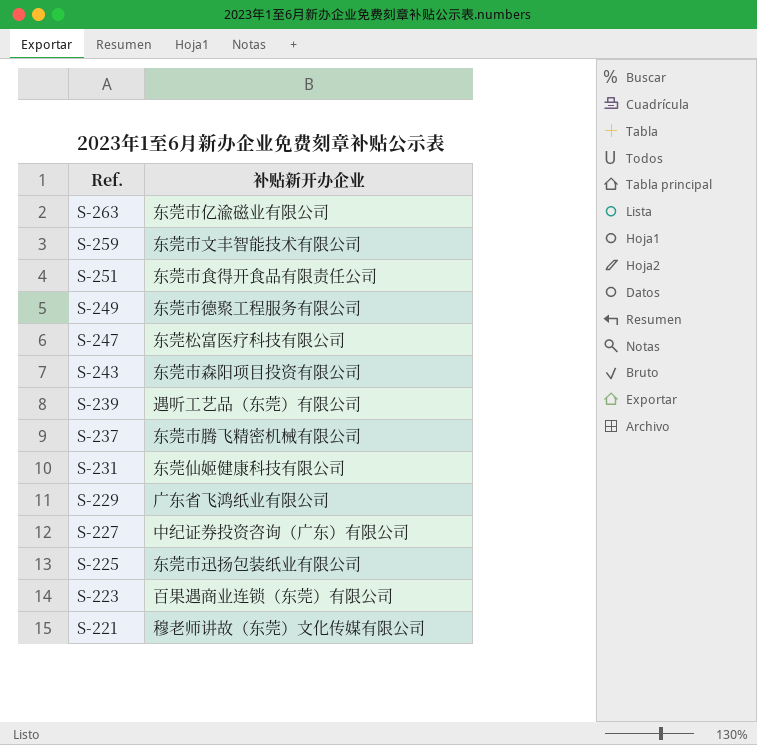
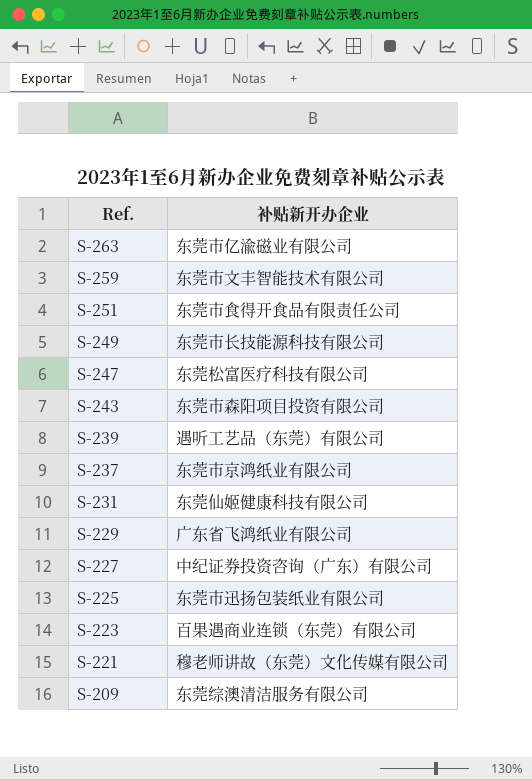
S-249 | 补贴新开办企业: 东莞市德聚工程服务有限公司 -> 东莞市长技能源科技有限公司
S-237 | 补贴新开办企业: 东莞市腾飞精密机械有限公司 -> 东莞市京鸿纸业有限公司
row S-209: none -> 东莞综澳清洁服务有限公司

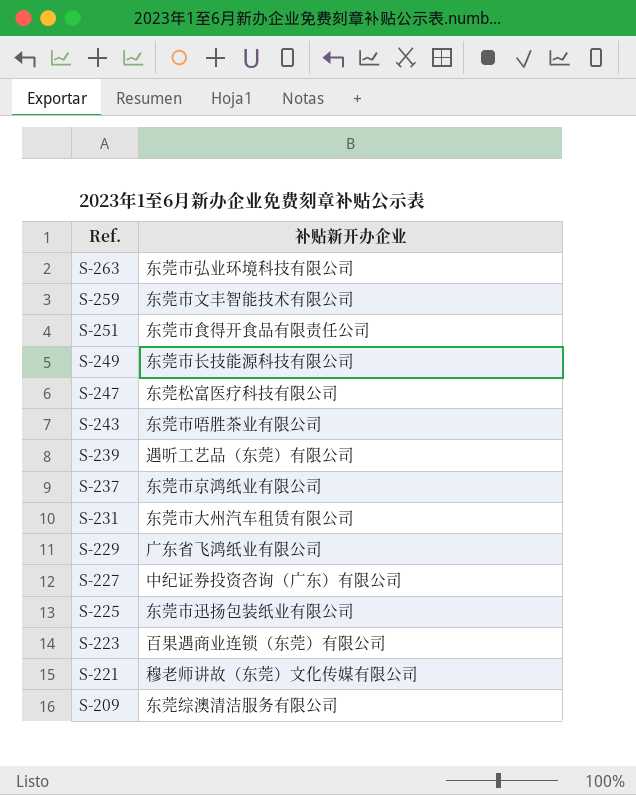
S-263 | 补贴新开办企业: 东莞市亿渝磁业有限公司 -> 东莞市弘业环境科技有限公司
S-243 | 补贴新开办企业: 东莞市森阳项目投资有限公司 -> 东莞市唔胜茶业有限公司
S-231 | 补贴新开办企业: 东莞仙姬健康科技有限公司 -> 东莞市大州汽车租赁有限公司

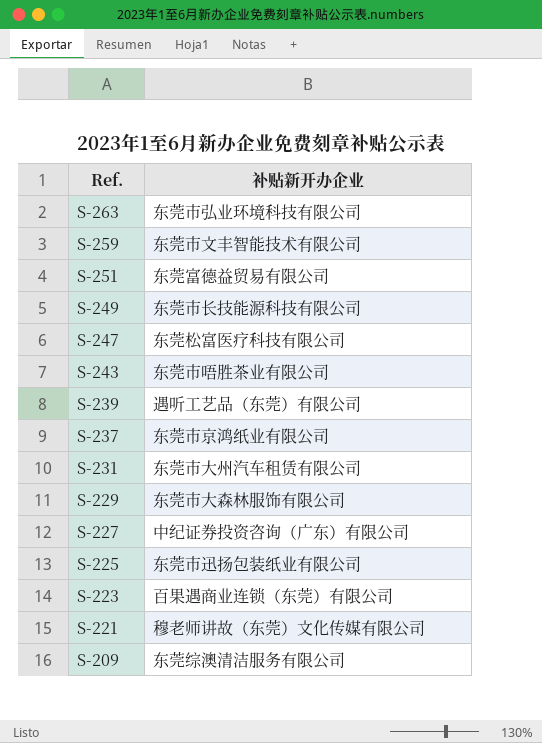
S-251 | 补贴新开办企业: 东莞市食得开食品有限责任公司 -> 东莞富德益贸易有限公司
S-229 | 补贴新开办企业: 广东省飞鸿纸业有限公司 -> 东莞市大森林服饰有限公司

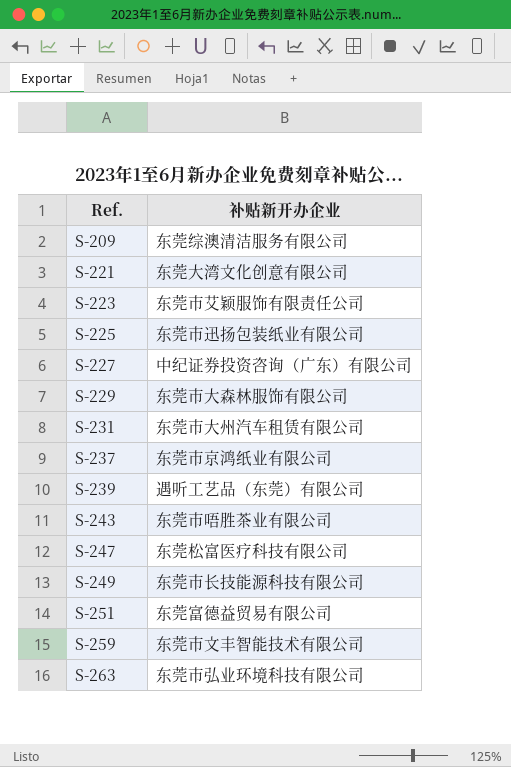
row order: Ref. descending -> Ref. ascending
S-221 | 补贴新开办企业: 穆老师讲故（东莞）文化传媒有限公司 -> 东莞大湾文化创意有限公司
S-223 | 补贴新开办企业: 百果遇商业连锁（东莞）有限公司 -> 东莞市艾颖服饰有限责任公司

